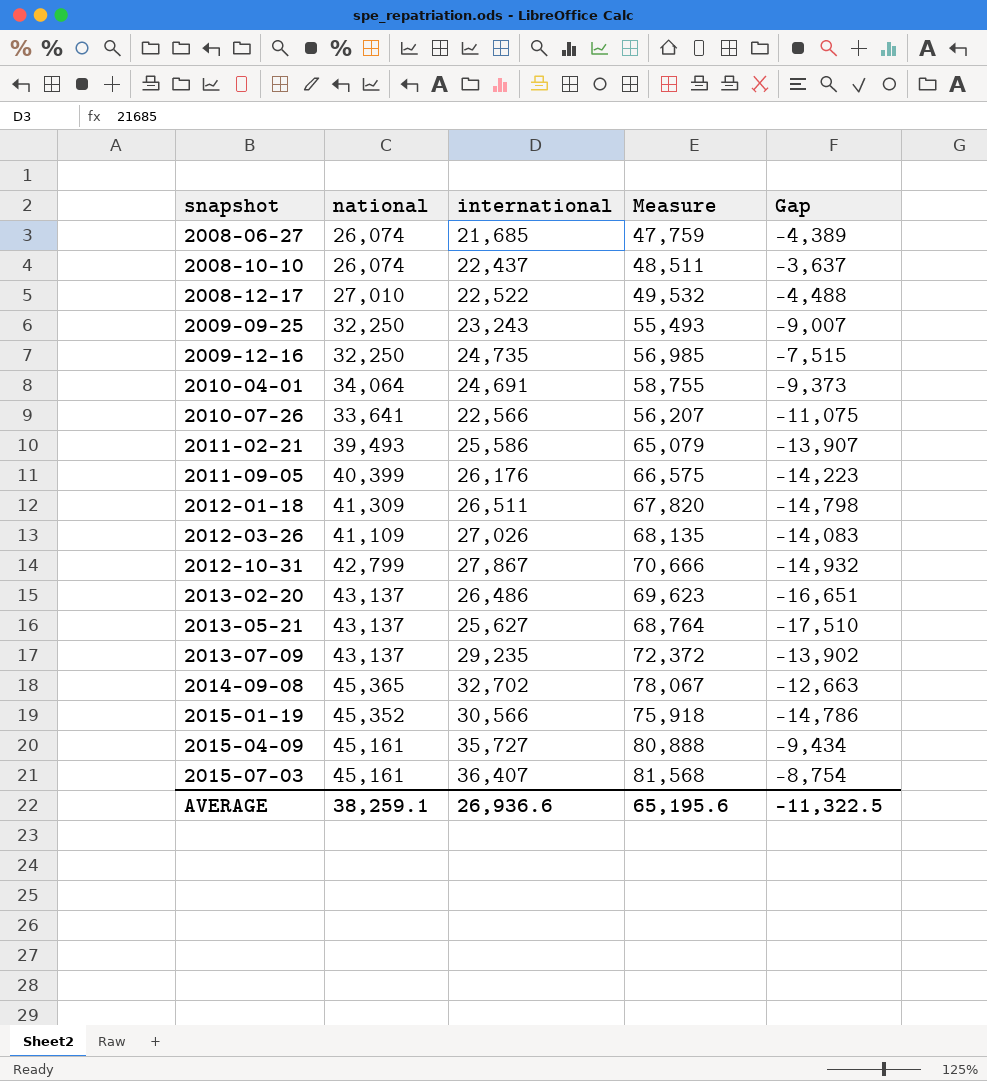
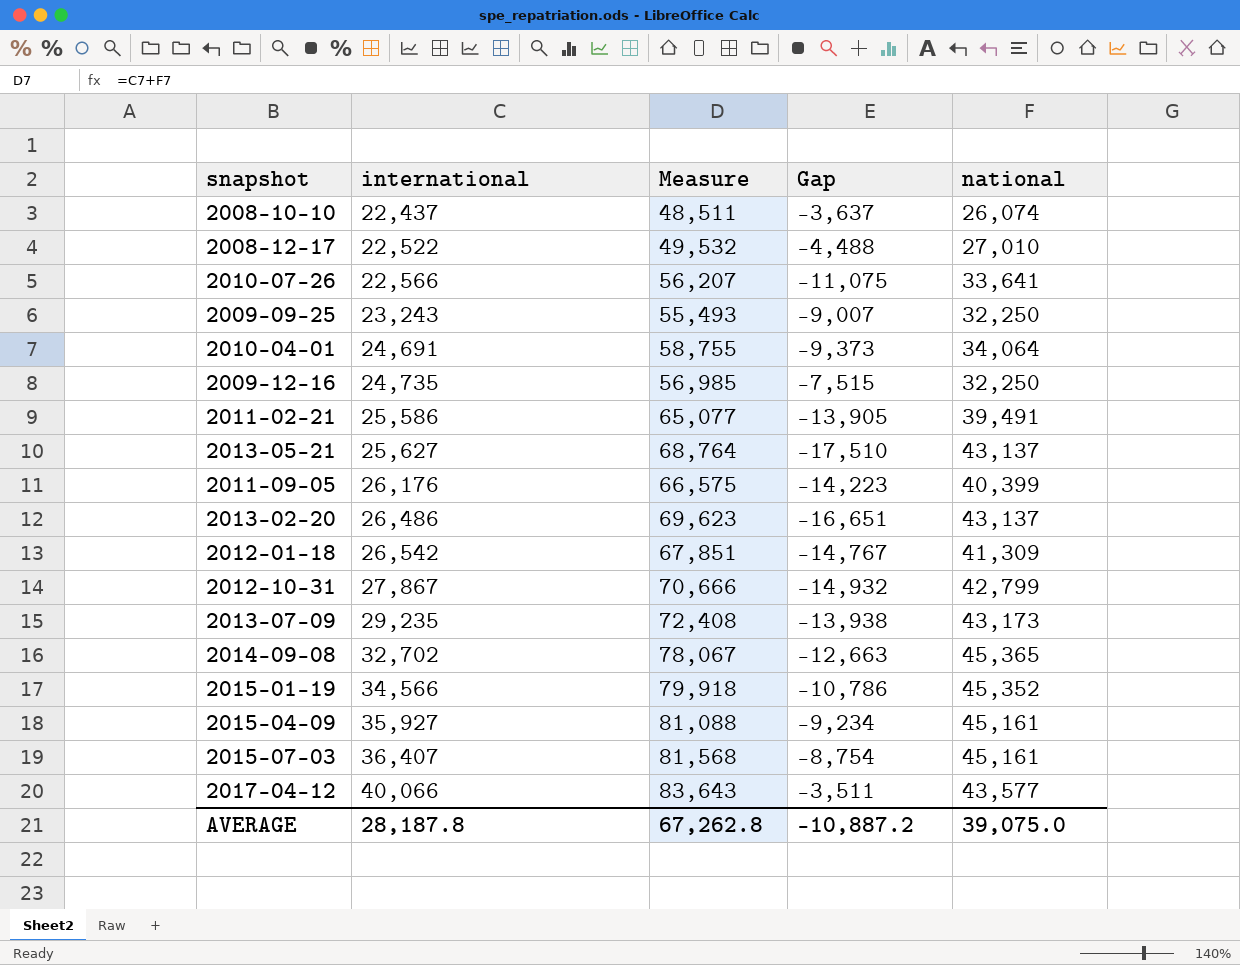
row order: snapshot ascending -> international ascending
column national | position: 2 -> 5
row 2008-06-27: 26,074 | 21,685 | 47,759 | -4,389 -> none
row 2012-03-26: 41,109 | 27,026 | 68,135 | -14,083 -> none
2011-02-21 | Measure: 65,079 -> 65,077
2011-02-21 | Gap: -13,907 -> -13,905
2011-02-21 | national: 39,493 -> 39,491
2012-01-18 | international: 26,511 -> 26,542
2012-01-18 | Measure: 67,820 -> 67,851
2012-01-18 | Gap: -14,798 -> -14,767
2013-07-09 | Measure: 72,372 -> 72,408
2013-07-09 | Gap: -13,902 -> -13,938
2013-07-09 | national: 43,137 -> 43,173
2015-01-19 | international: 30,566 -> 34,566
2015-01-19 | Measure: 75,918 -> 79,918
2015-01-19 | Gap: -14,786 -> -10,786
2015-04-09 | international: 35,727 -> 35,927
2015-04-09 | Measure: 80,888 -> 81,088
2015-04-09 | Gap: -9,434 -> -9,234
row 2017-04-12: none -> 40,066 | 83,643 | -3,511 | 43,577
AVERAGE | international: 26,936.6 -> 28,187.8
AVERAGE | Measure: 65,195.6 -> 67,262.8
AVERAGE | Gap: -11,322.5 -> -10,887.2
AVERAGE | national: 38,259.1 -> 39,075.0

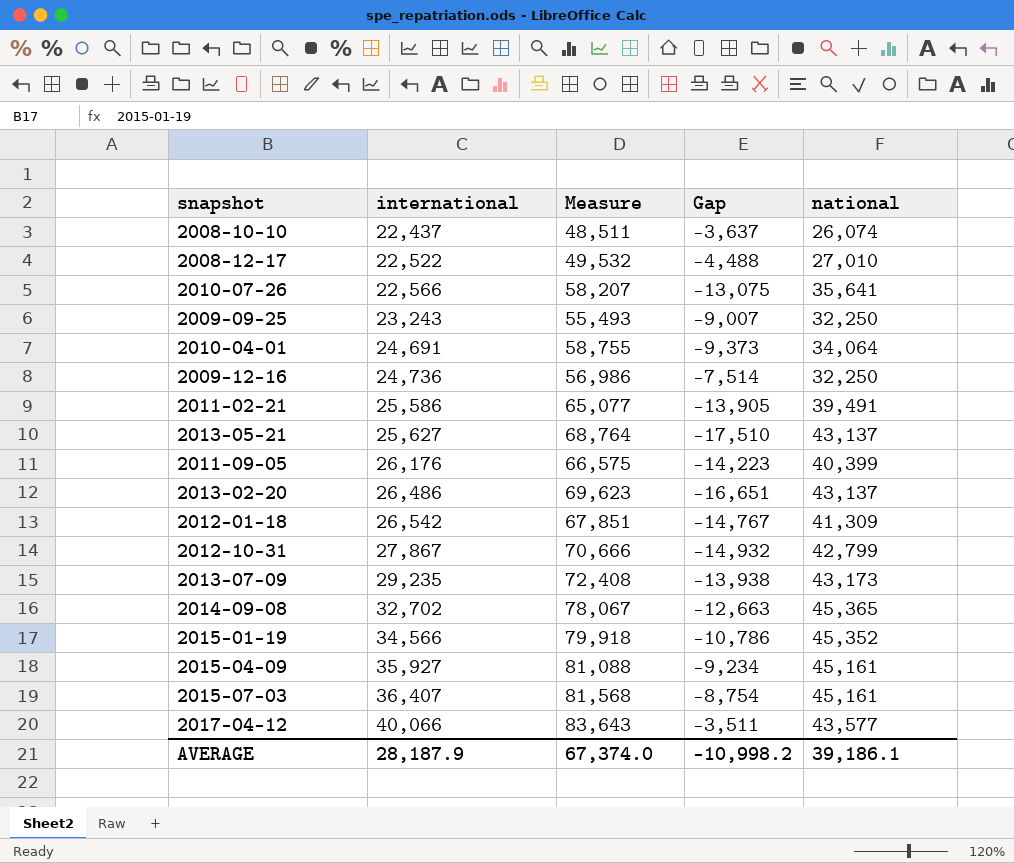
2010-07-26 | Measure: 56,207 -> 58,207
2010-07-26 | Gap: -11,075 -> -13,075
2010-07-26 | national: 33,641 -> 35,641
2009-12-16 | international: 24,735 -> 24,736
2009-12-16 | Measure: 56,985 -> 56,986
2009-12-16 | Gap: -7,515 -> -7,514
AVERAGE | international: 28,187.8 -> 28,187.9
AVERAGE | Measure: 67,262.8 -> 67,374.0
AVERAGE | Gap: -10,887.2 -> -10,998.2
AVERAGE | national: 39,075.0 -> 39,186.1

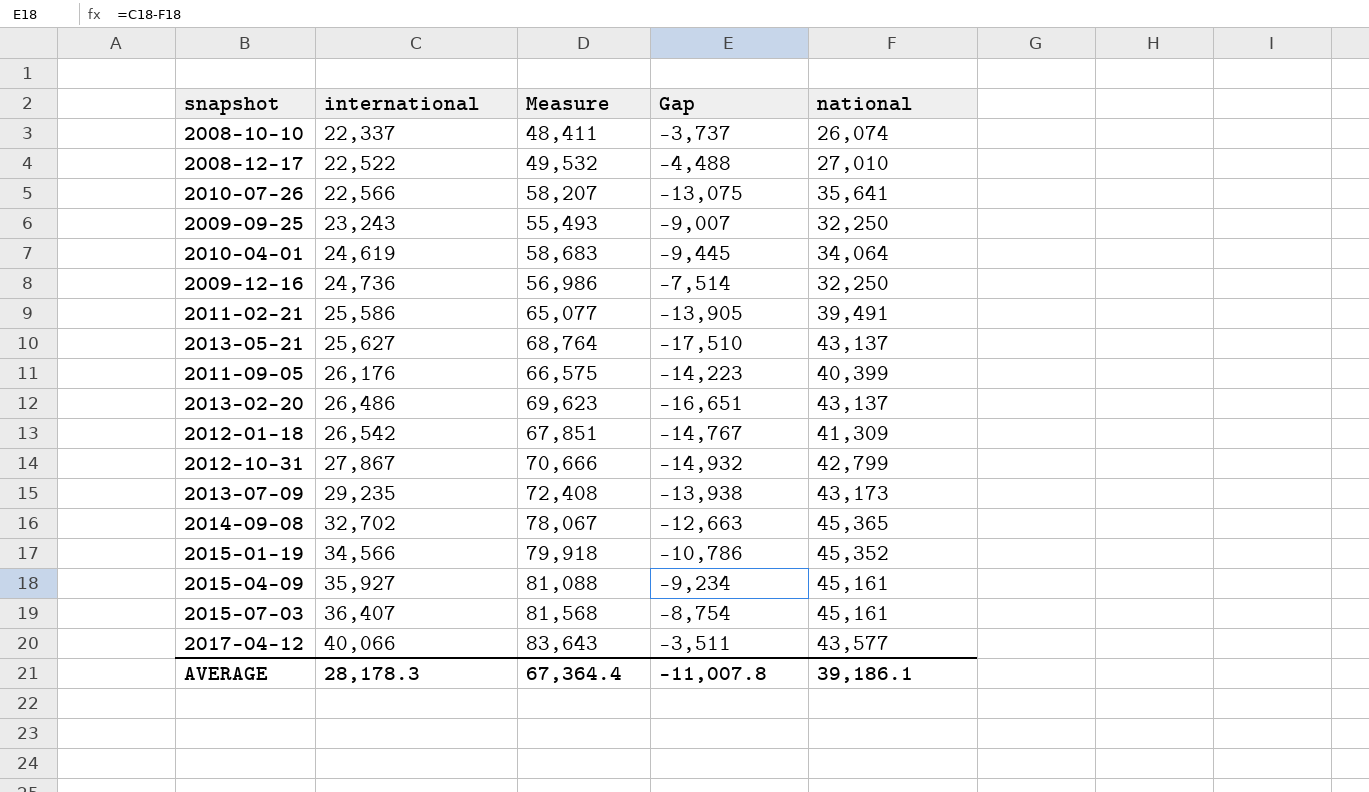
2008-10-10 | international: 22,437 -> 22,337
2008-10-10 | Measure: 48,511 -> 48,411
2008-10-10 | Gap: -3,637 -> -3,737
2010-04-01 | international: 24,691 -> 24,619
2010-04-01 | Measure: 58,755 -> 58,683
2010-04-01 | Gap: -9,373 -> -9,445
AVERAGE | international: 28,187.9 -> 28,178.3
AVERAGE | Measure: 67,374.0 -> 67,364.4
AVERAGE | Gap: -10,998.2 -> -11,007.8

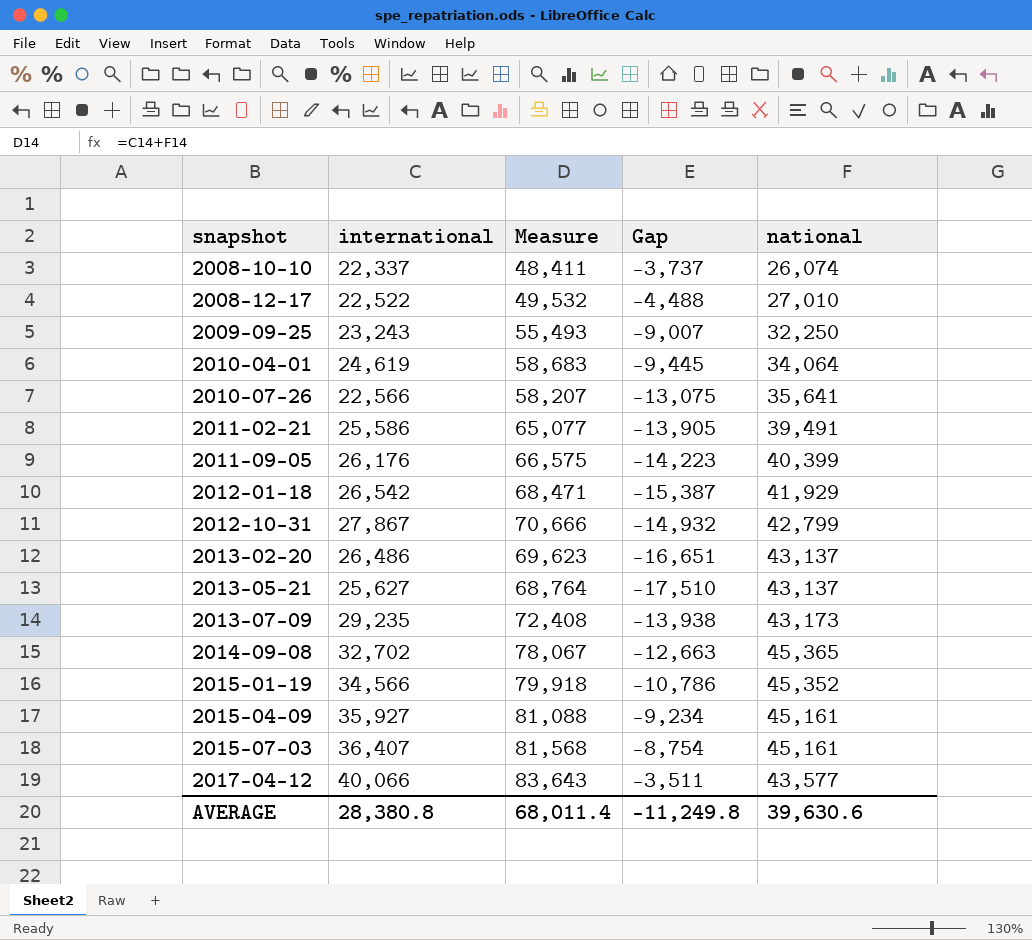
row order: international ascending -> snapshot ascending
row 2009-12-16: 24,736 | 56,986 | -7,514 | 32,250 -> none
2012-01-18 | Measure: 67,851 -> 68,471
2012-01-18 | Gap: -14,767 -> -15,387
2012-01-18 | national: 41,309 -> 41,929
AVERAGE | international: 28,178.3 -> 28,380.8
AVERAGE | Measure: 67,364.4 -> 68,011.4
AVERAGE | Gap: -11,007.8 -> -11,249.8
AVERAGE | national: 39,186.1 -> 39,630.6

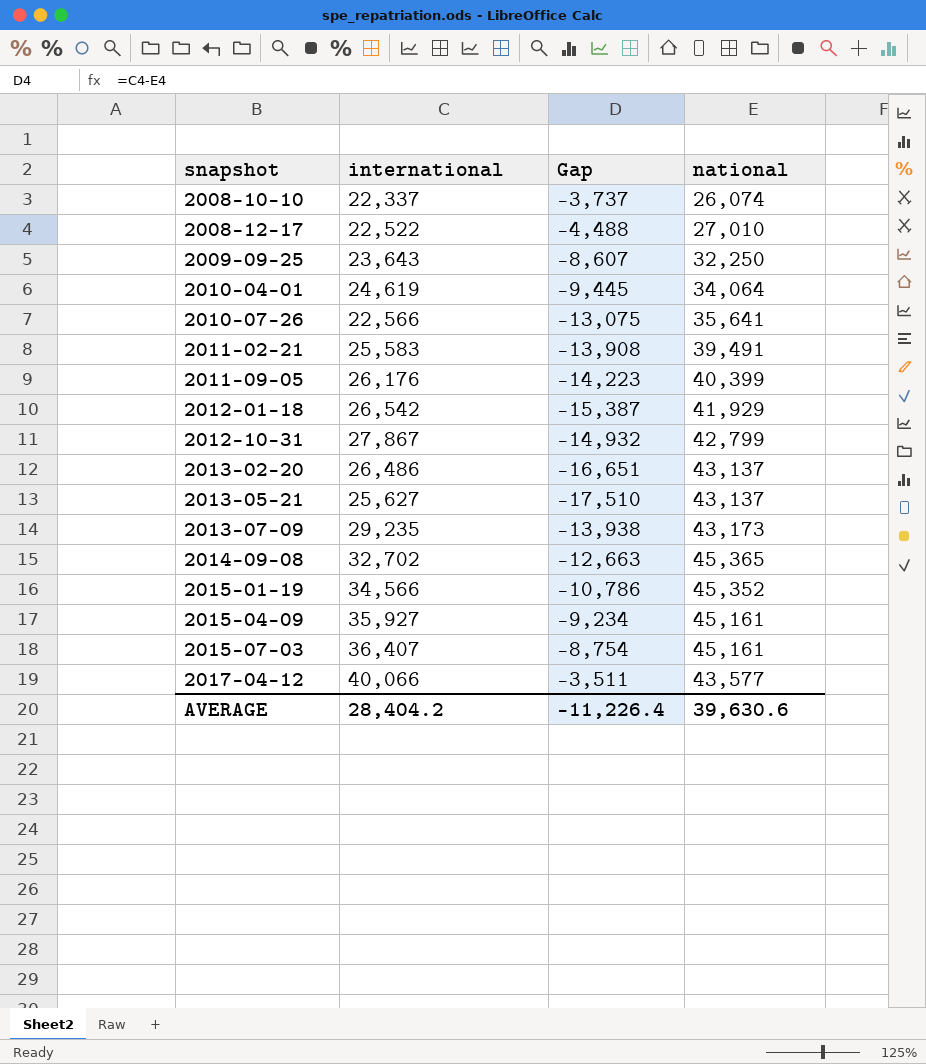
column Measure | formula: [international] + [national] -> none
2009-09-25 | international: 23,243 -> 23,643
2009-09-25 | Gap: -9,007 -> -8,607
2011-02-21 | international: 25,586 -> 25,583
2011-02-21 | Gap: -13,905 -> -13,908
AVERAGE | international: 28,380.8 -> 28,404.2
AVERAGE | Gap: -11,249.8 -> -11,226.4

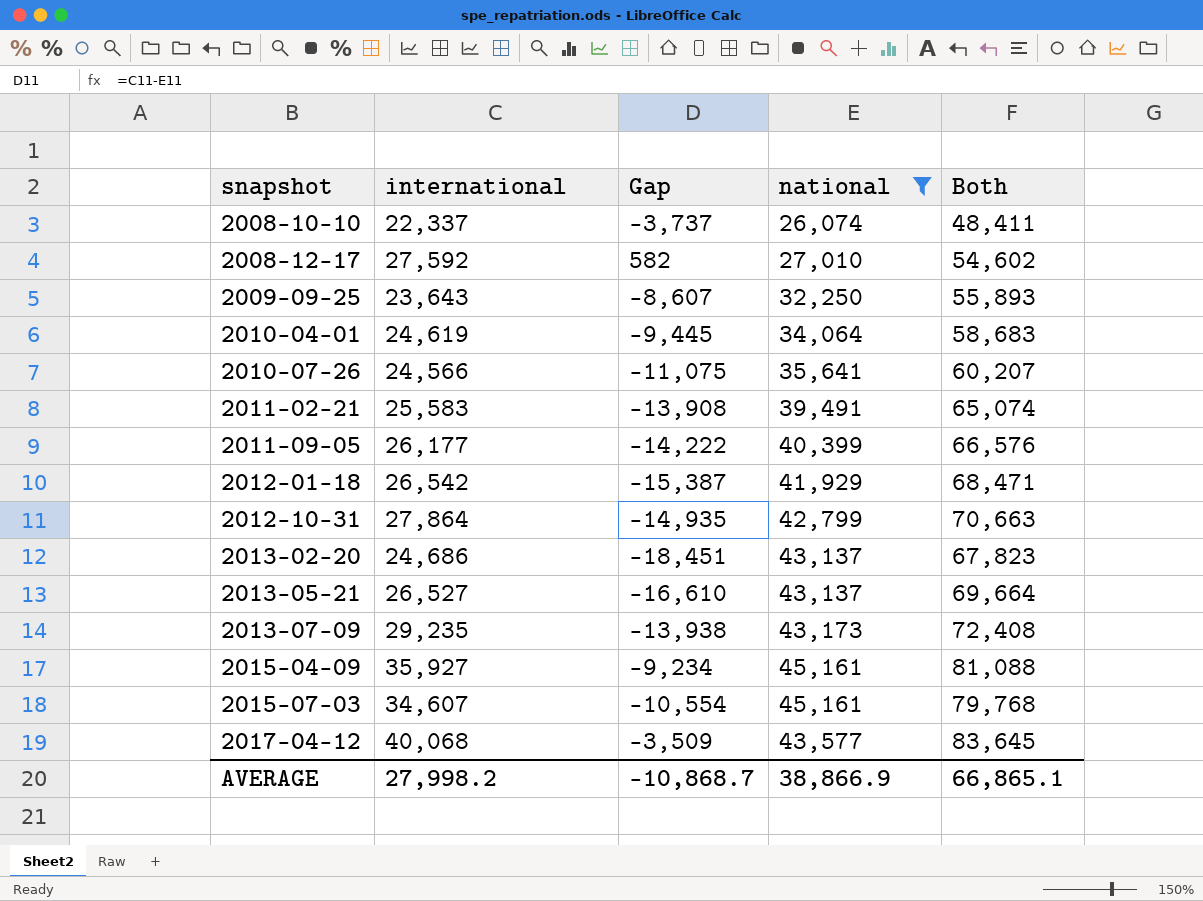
filter: none -> national <= 45,161
column Both | formula: none -> [international] + [national]
2008-12-17 | international: 22,522 -> 27,592
2008-12-17 | Gap: -4,488 -> 582
2010-07-26 | international: 22,566 -> 24,566
2010-07-26 | Gap: -13,075 -> -11,075
2011-09-05 | international: 26,176 -> 26,177
2011-09-05 | Gap: -14,223 -> -14,222
2012-10-31 | international: 27,867 -> 27,864
2012-10-31 | Gap: -14,932 -> -14,935
2013-02-20 | international: 26,486 -> 24,686
2013-02-20 | Gap: -16,651 -> -18,451
2013-05-21 | international: 25,627 -> 26,527
2013-05-21 | Gap: -17,510 -> -16,610
2015-07-03 | international: 36,407 -> 34,607
2015-07-03 | Gap: -8,754 -> -10,554
2017-04-12 | international: 40,066 -> 40,068
2017-04-12 | Gap: -3,511 -> -3,509
AVERAGE | international: 28,404.2 -> 27,998.2
AVERAGE | Gap: -11,226.4 -> -10,868.7
AVERAGE | national: 39,630.6 -> 38,866.9

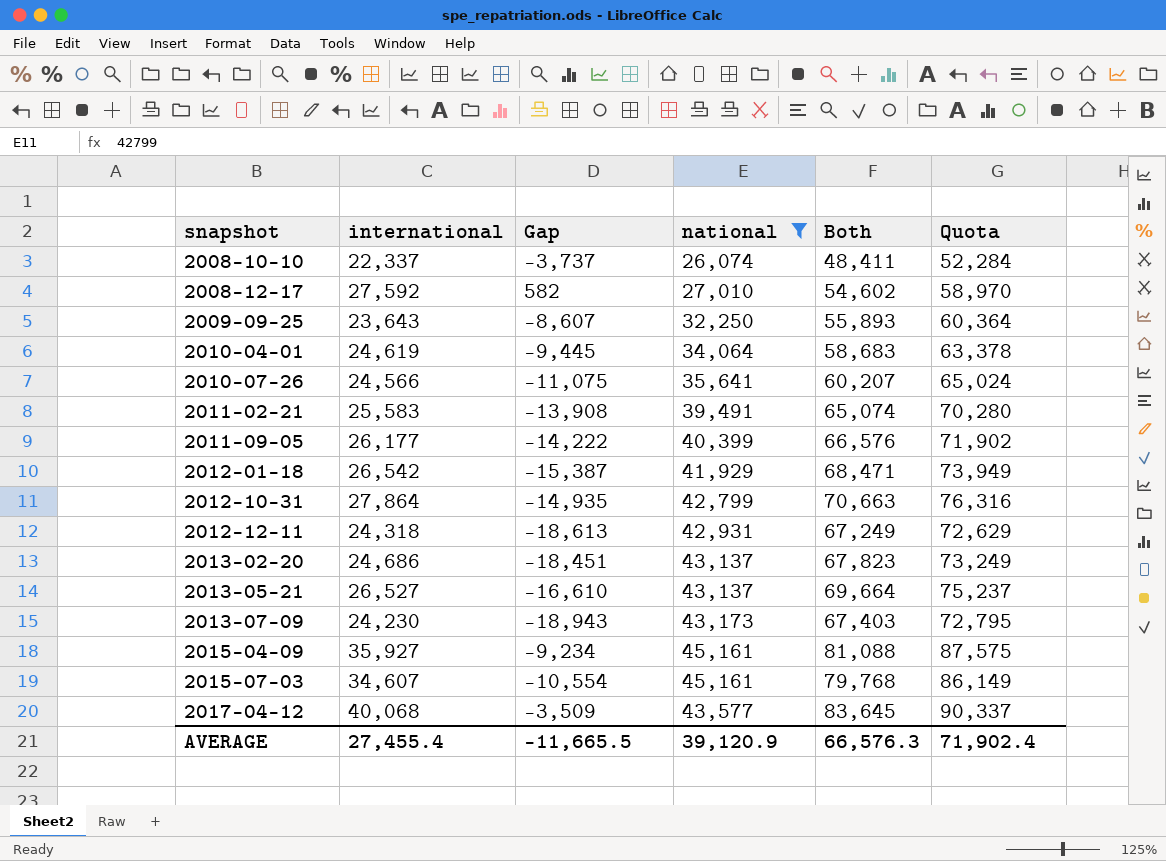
column Quota | formula: none -> [Both] * 1.08
row 2012-12-11: none -> 24,318 | -18,613 | 42,931 | 67,249 | 72,629
2013-07-09 | international: 29,235 -> 24,230
2013-07-09 | Gap: -13,938 -> -18,943
2013-07-09 | Both: 72,408 -> 67,403
AVERAGE | international: 27,998.2 -> 27,455.4
AVERAGE | Gap: -10,868.7 -> -11,665.5
AVERAGE | national: 38,866.9 -> 39,120.9
AVERAGE | Both: 66,865.1 -> 66,576.3

